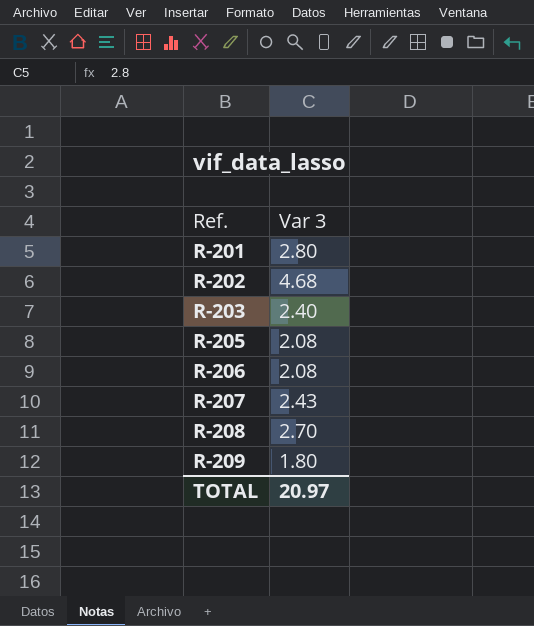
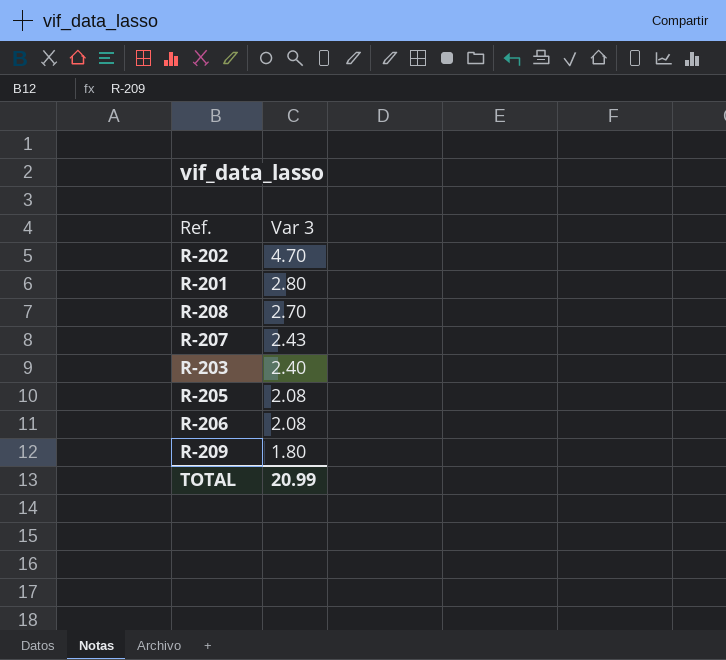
row order: Ref. ascending -> Var 3 descending
R-202 | Var 3: 4.68 -> 4.70
TOTAL | Var 3: 20.97 -> 20.99

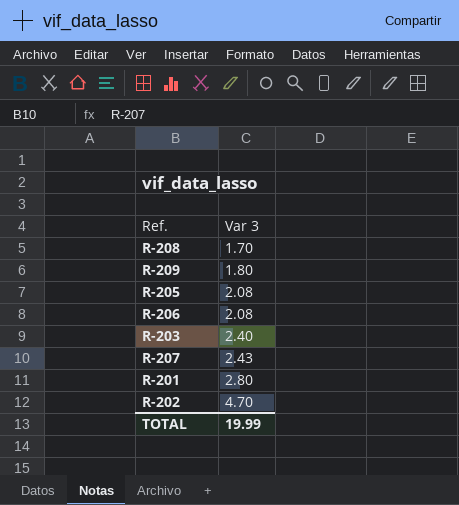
row order: Var 3 descending -> Var 3 ascending
R-208 | Var 3: 2.70 -> 1.70
TOTAL | Var 3: 20.99 -> 19.99

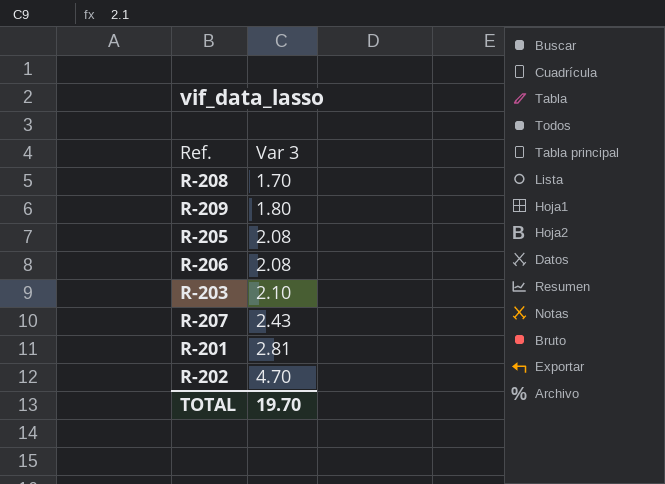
R-203 | Var 3: 2.40 -> 2.10
R-201 | Var 3: 2.80 -> 2.81
TOTAL | Var 3: 19.99 -> 19.70

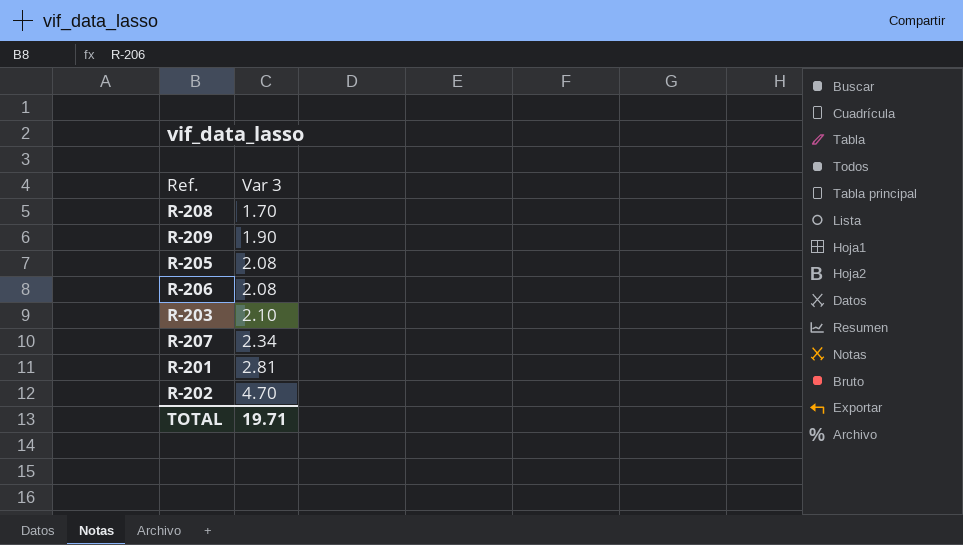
R-209 | Var 3: 1.80 -> 1.90
R-207 | Var 3: 2.43 -> 2.34
TOTAL | Var 3: 19.70 -> 19.71

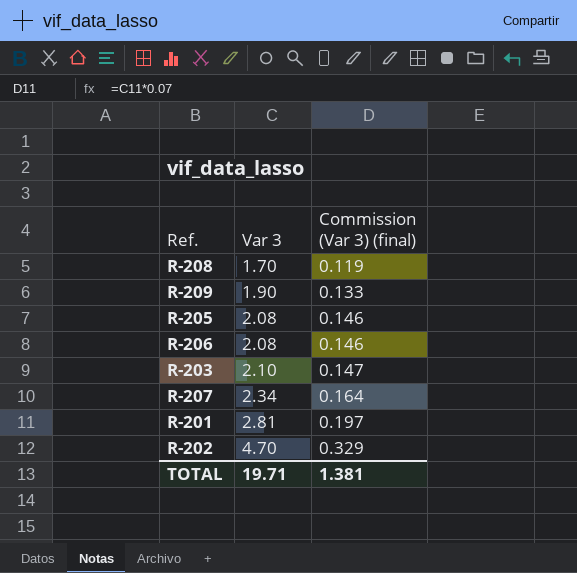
column Commission (Var 3) (final) | formula: none -> [Var 3] * 0.07

